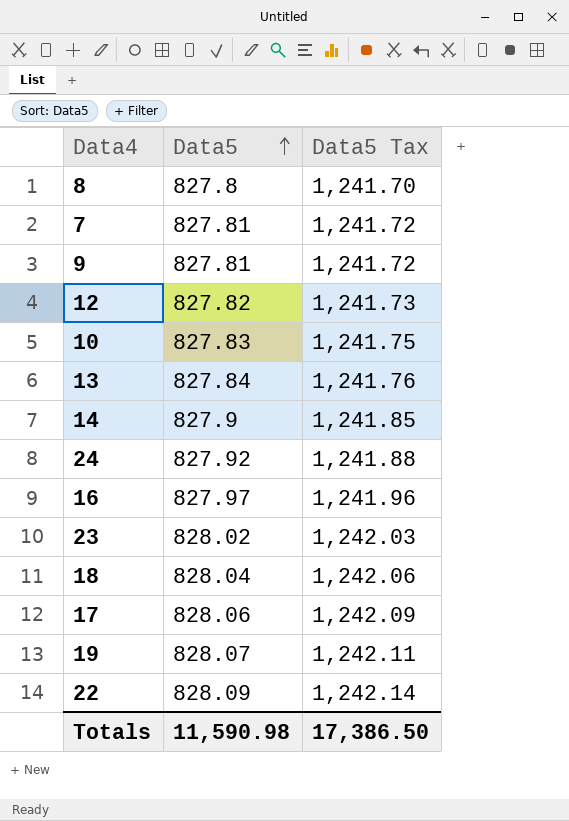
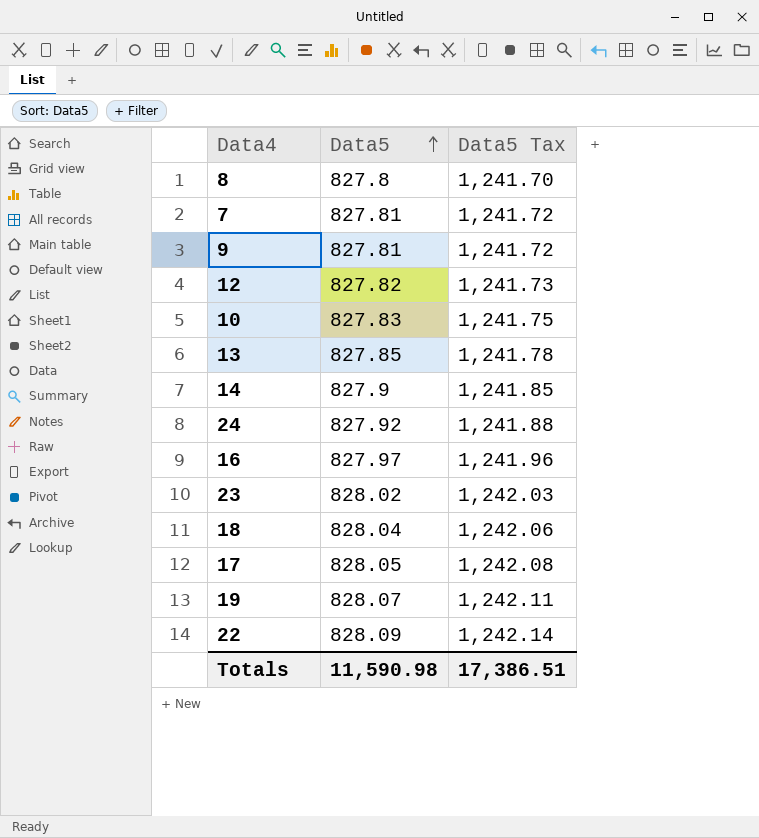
13 | Data5: 827.84 -> 827.85
13 | Data5 Tax: 1,241.76 -> 1,241.78
17 | Data5: 828.06 -> 828.05
17 | Data5 Tax: 1,242.09 -> 1,242.08
Totals | Data5 Tax: 17,386.50 -> 17,386.51

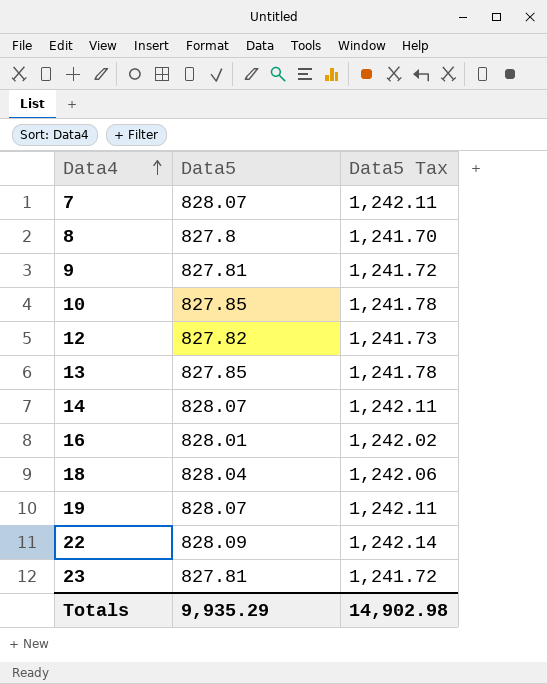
row order: Data5 ascending -> Data4 ascending
row 24: 827.92 | 1,241.88 -> none
row 17: 828.05 | 1,242.08 -> none
7 | Data5: 827.81 -> 828.07
7 | Data5 Tax: 1,241.72 -> 1,242.11
10 | Data5: 827.83 -> 827.85
10 | Data5 Tax: 1,241.75 -> 1,241.78
14 | Data5: 827.9 -> 828.07
14 | Data5 Tax: 1,241.85 -> 1,242.11
16 | Data5: 827.97 -> 828.01
16 | Data5 Tax: 1,241.96 -> 1,242.02
23 | Data5: 828.02 -> 827.81
23 | Data5 Tax: 1,242.03 -> 1,241.72
Totals | Data5: 11,590.98 -> 9,935.29
Totals | Data5 Tax: 17,386.51 -> 14,902.98

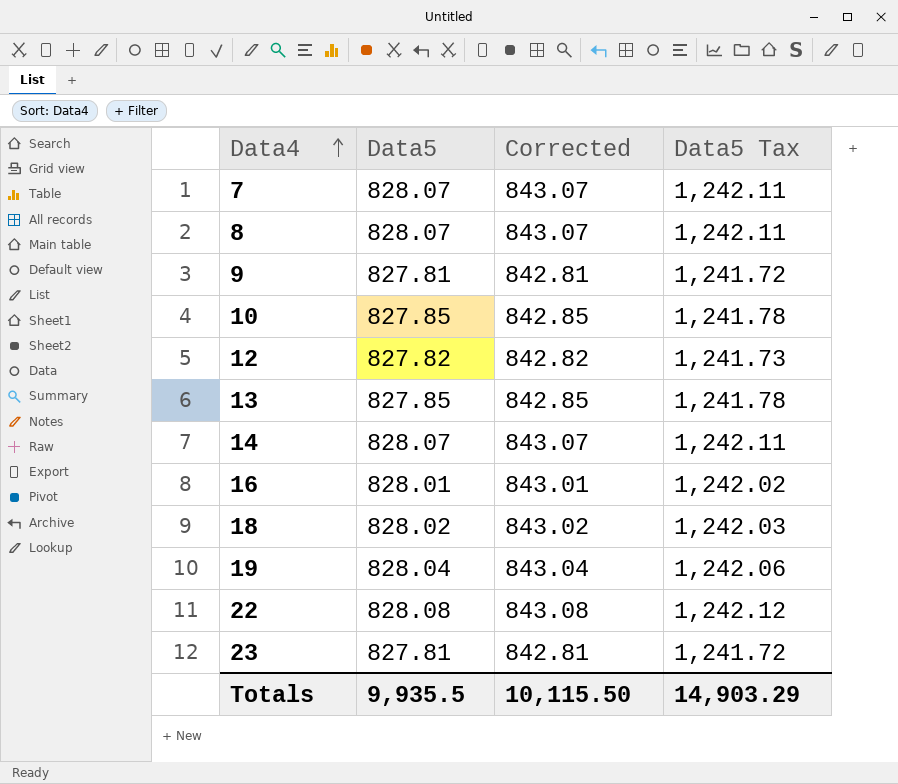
column Corrected | formula: none -> [Data5] + 15
8 | Data5: 827.8 -> 828.07
8 | Data5 Tax: 1,241.70 -> 1,242.11
18 | Data5: 828.04 -> 828.02
18 | Data5 Tax: 1,242.06 -> 1,242.03
19 | Data5: 828.07 -> 828.04
19 | Data5 Tax: 1,242.11 -> 1,242.06
22 | Data5: 828.09 -> 828.08
22 | Data5 Tax: 1,242.14 -> 1,242.12
Totals | Data5: 9,935.29 -> 9,935.5
Totals | Data5 Tax: 14,902.98 -> 14,903.29

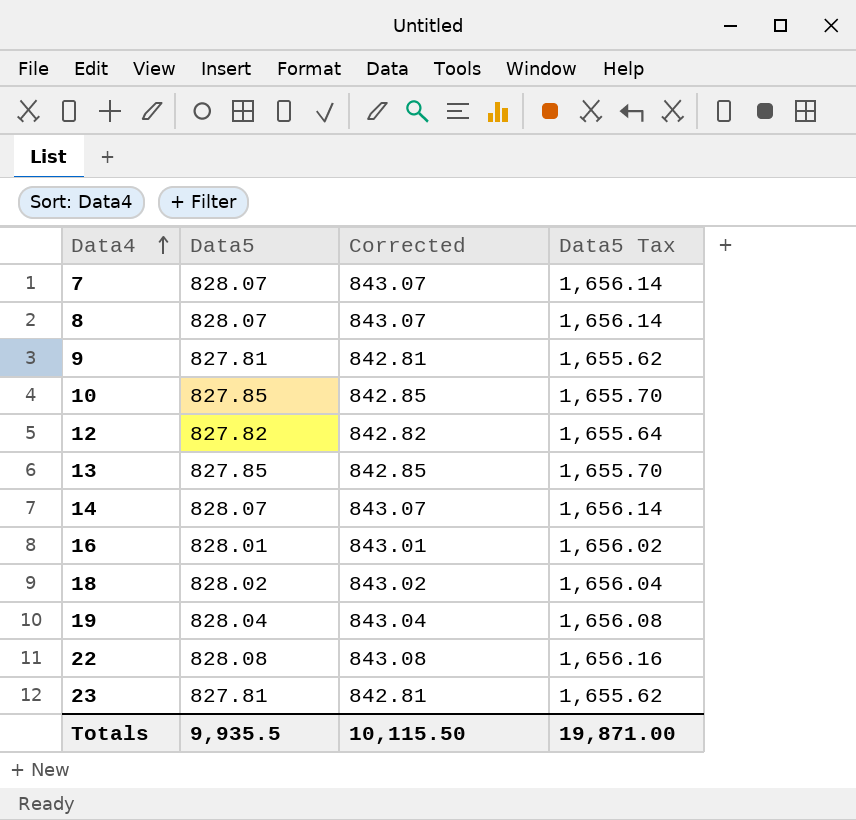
column Data5 Tax | formula: [Data5] * 1.5 -> [Data5] * 2
Totals | Data5 Tax: 14,903.29 -> 19,871.00

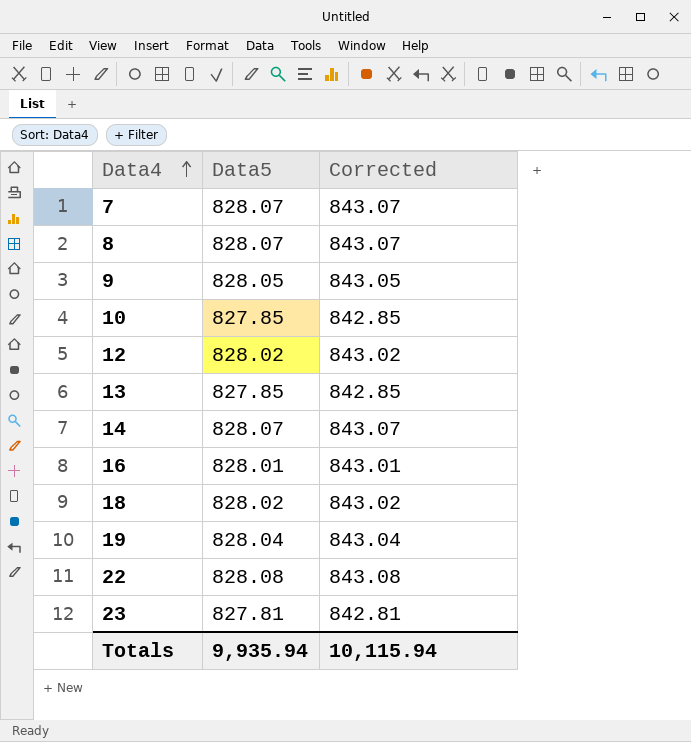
column Data5 Tax | formula: [Data5] * 2 -> none
9 | Data5: 827.81 -> 828.05
9 | Corrected: 842.81 -> 843.05
12 | Data5: 827.82 -> 828.02
12 | Corrected: 842.82 -> 843.02
Totals | Data5: 9,935.5 -> 9,935.94
Totals | Corrected: 10,115.50 -> 10,115.94

